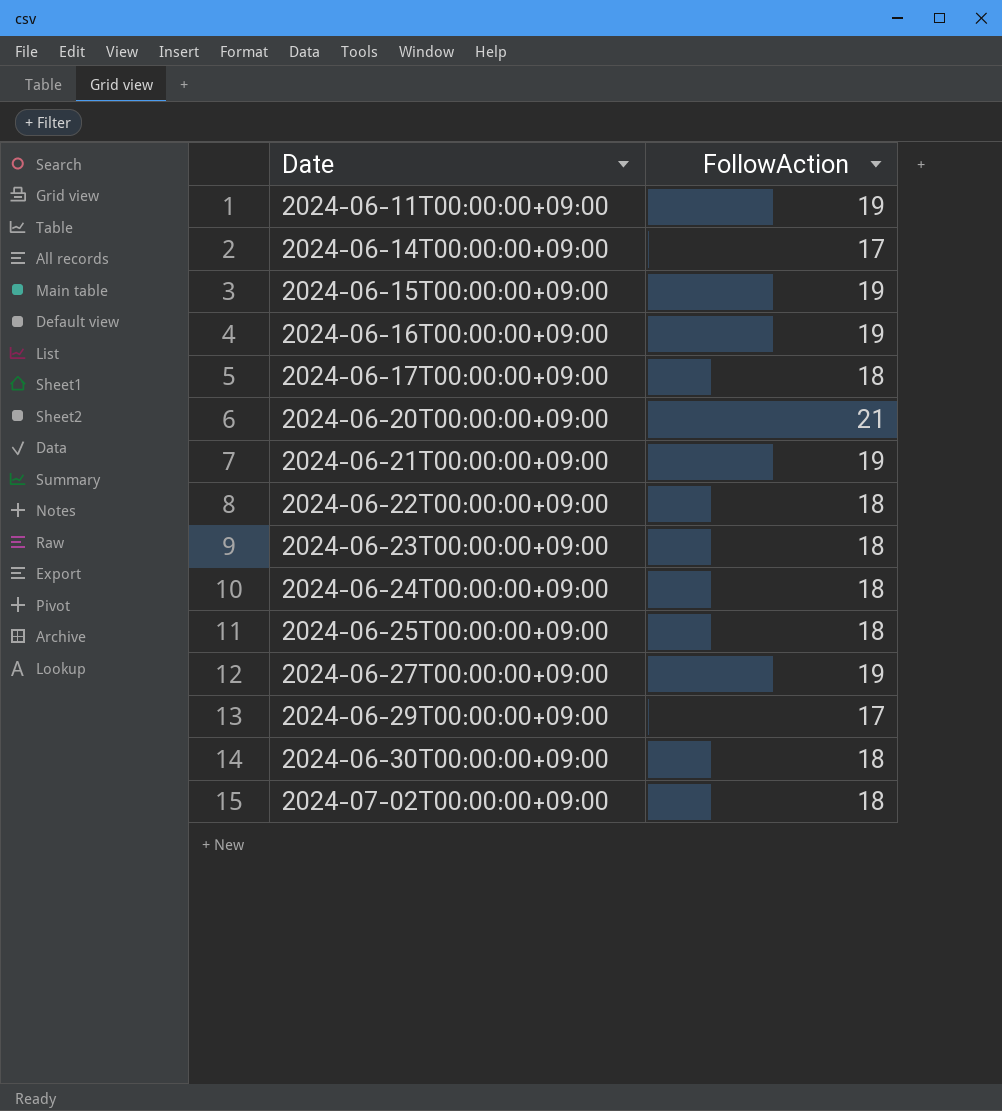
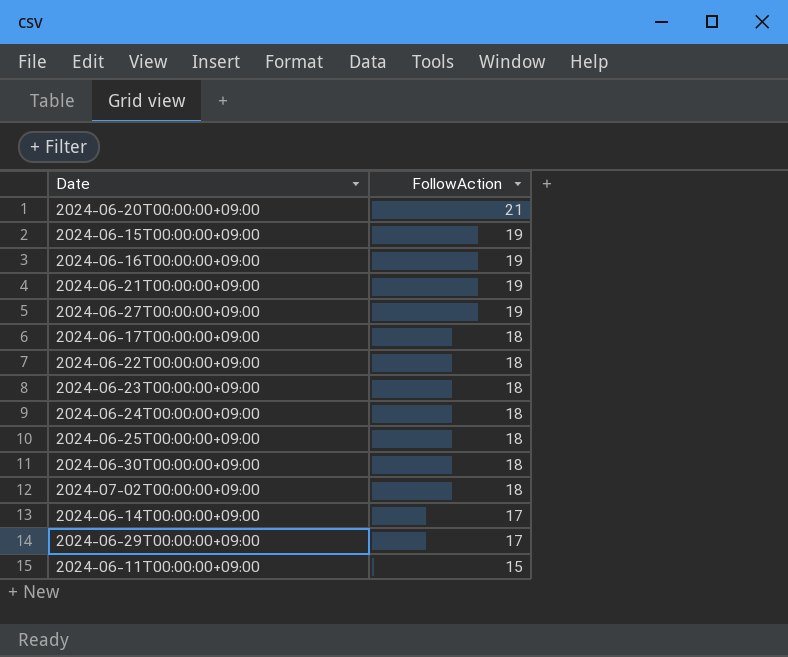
row order: Date ascending -> FollowAction descending
2024-06-11T00:00:00+09:00 | FollowAction: 19 -> 15

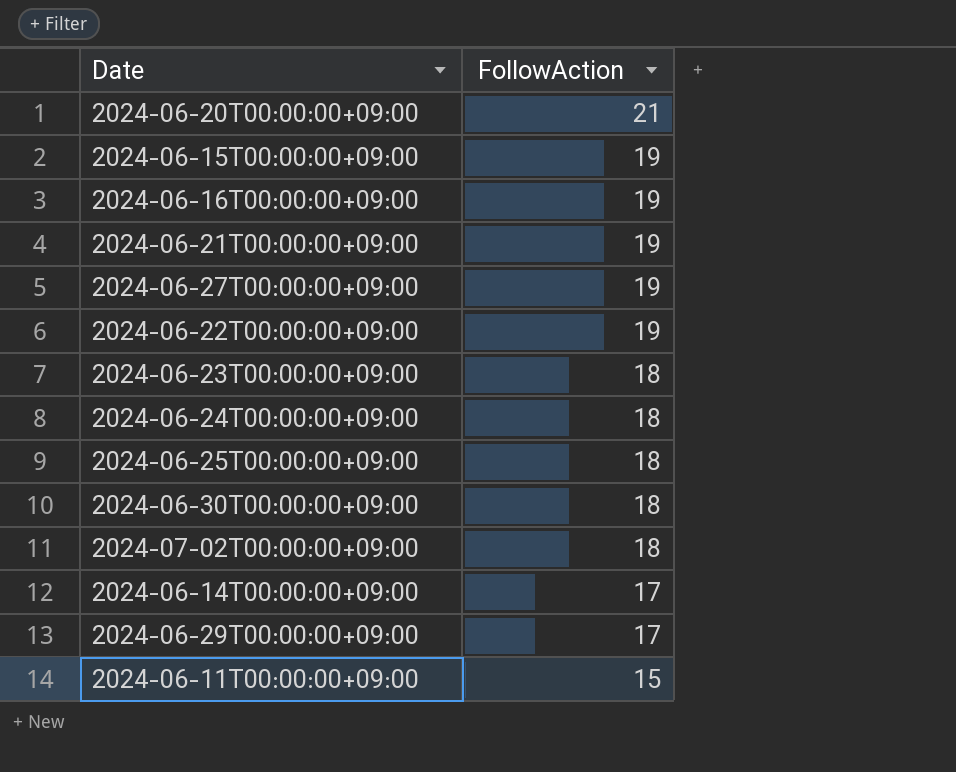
row 2024-06-17T00:00:00+09:00: 18 -> none
2024-06-22T00:00:00+09:00 | FollowAction: 18 -> 19

